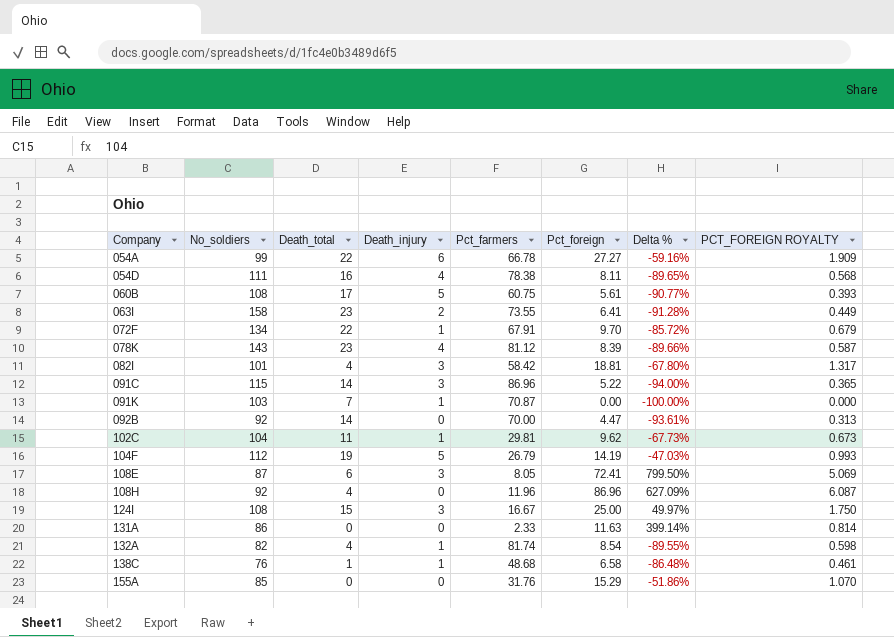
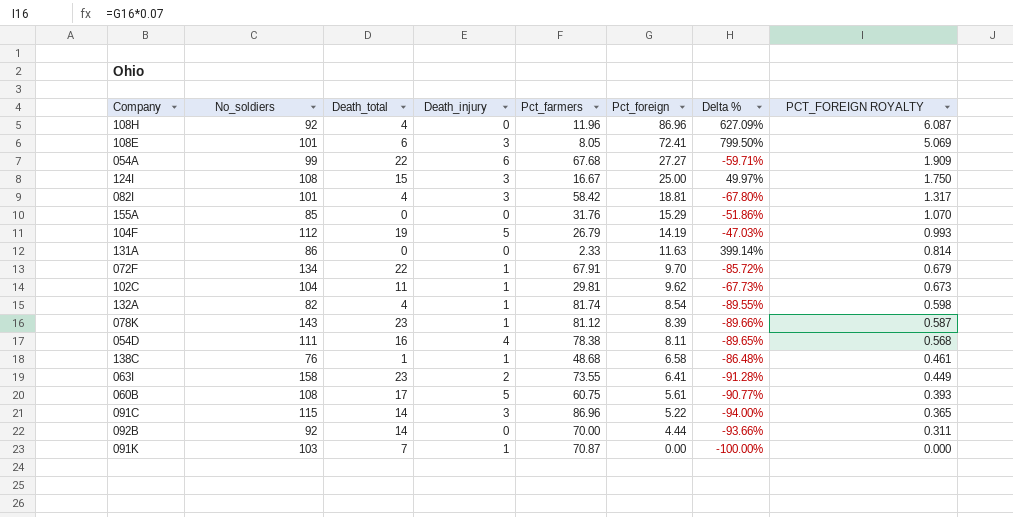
row order: Company ascending -> Pct_foreign descending
108E | No_soldiers: 87 -> 101
054A | Pct_farmers: 66.78 -> 67.68
054A | Delta %: -59.16% -> -59.71%
078K | Death_injury: 4 -> 1
092B | Pct_foreign: 4.47 -> 4.44
092B | Delta %: -93.61% -> -93.66%
092B | PCT_FOREIGN ROYALTY: 0.313 -> 0.311

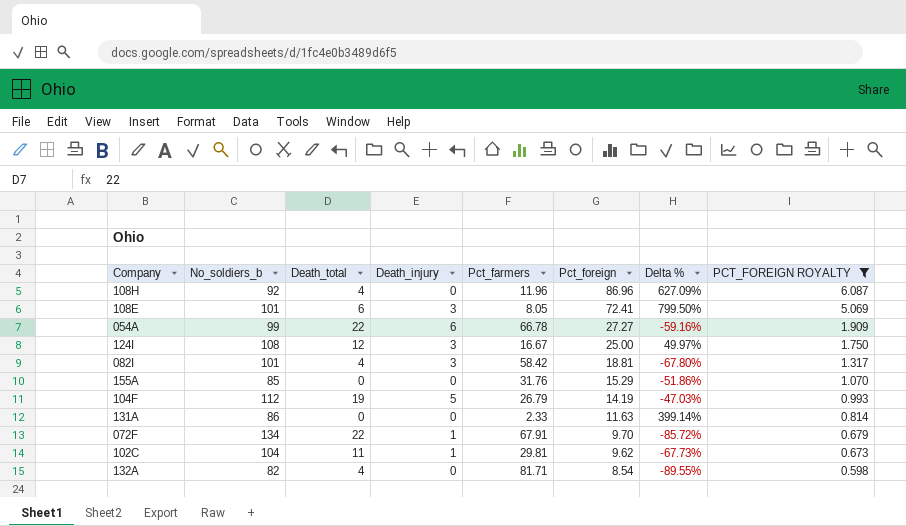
filter: none -> PCT_FOREIGN ROYALTY >= 0.598
column name: No_soldiers -> No_soldiers_b
054A | Pct_farmers: 67.68 -> 66.78
054A | Delta %: -59.71% -> -59.16%
124I | Death_total: 15 -> 12
132A | Death_injury: 1 -> 0
132A | Pct_farmers: 81.74 -> 81.71

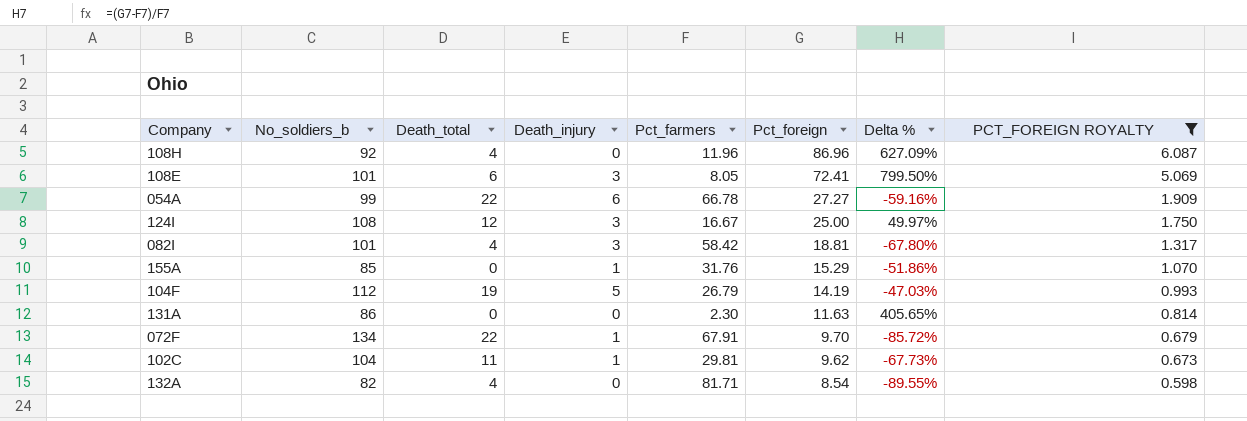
155A | Death_injury: 0 -> 1
131A | Pct_farmers: 2.33 -> 2.30
131A | Delta %: 399.14% -> 405.65%

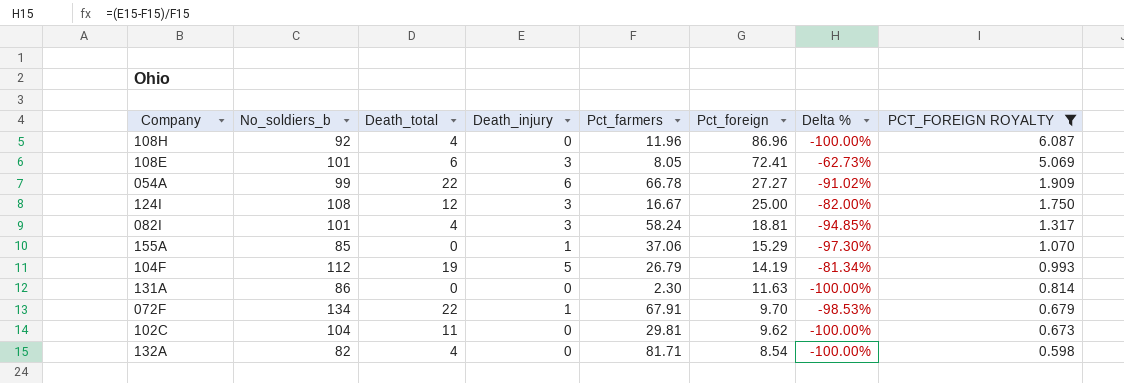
column Delta % | formula: ([Pct_foreign] - [Pct_farmers]) / [Pct_farmers] -> ([Death_injury] - [Pct_farmers]) / [Pct_farmers]
082I | Pct_farmers: 58.42 -> 58.24
155A | Pct_farmers: 31.76 -> 37.06
102C | Death_injury: 1 -> 0

